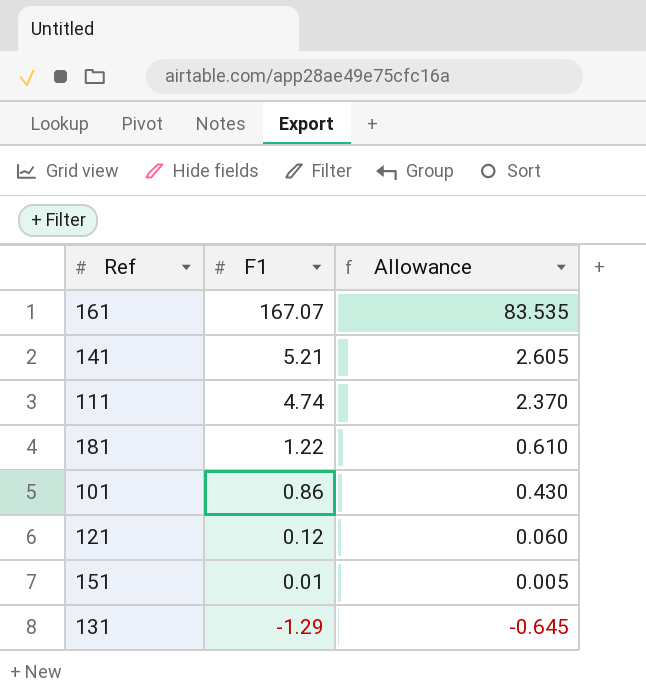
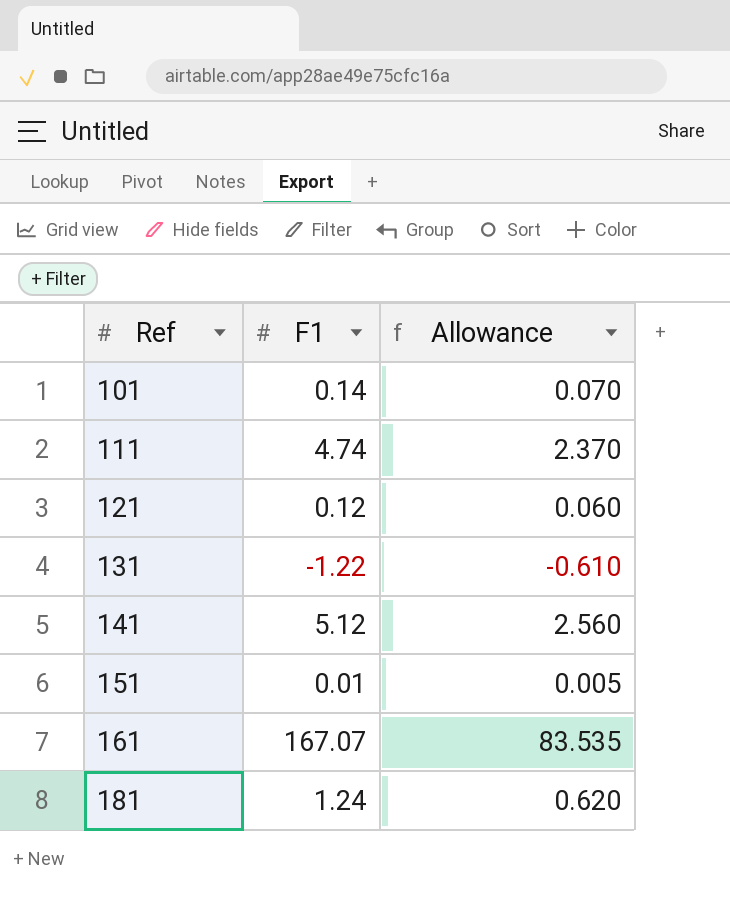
row order: F1 descending -> Ref ascending
101 | F1: 0.86 -> 0.14
101 | Allowance: 0.430 -> 0.070
131 | F1: -1.29 -> -1.22
131 | Allowance: -0.645 -> -0.610
141 | F1: 5.21 -> 5.12
141 | Allowance: 2.605 -> 2.560
181 | F1: 1.22 -> 1.24
181 | Allowance: 0.610 -> 0.620

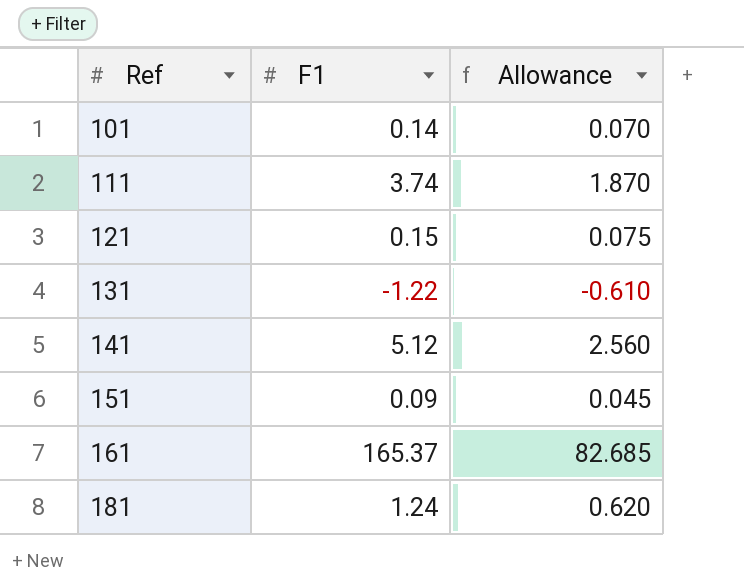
111 | F1: 4.74 -> 3.74
111 | Allowance: 2.370 -> 1.870
121 | F1: 0.12 -> 0.15
121 | Allowance: 0.060 -> 0.075
151 | F1: 0.01 -> 0.09
151 | Allowance: 0.005 -> 0.045
161 | F1: 167.07 -> 165.37
161 | Allowance: 83.535 -> 82.685

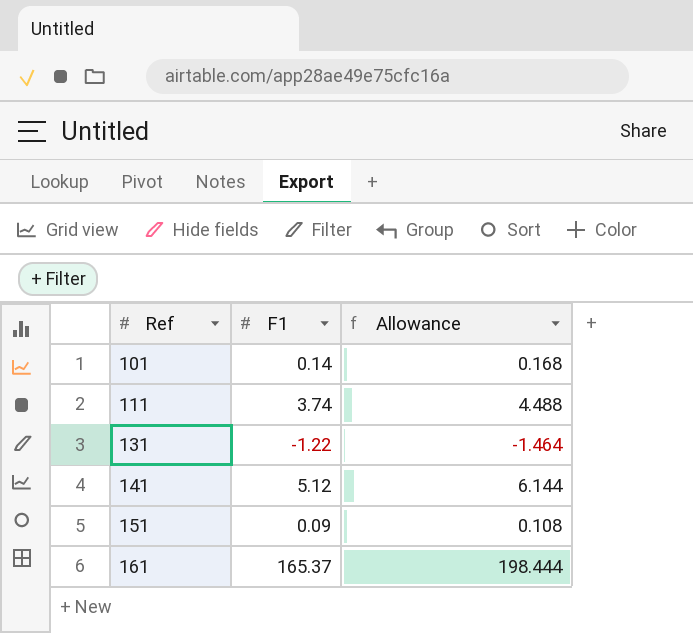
column Allowance | formula: [F1] * 0.5 -> [F1] * 1.2
row 121: 0.15 | 0.075 -> none
row 181: 1.24 | 0.620 -> none

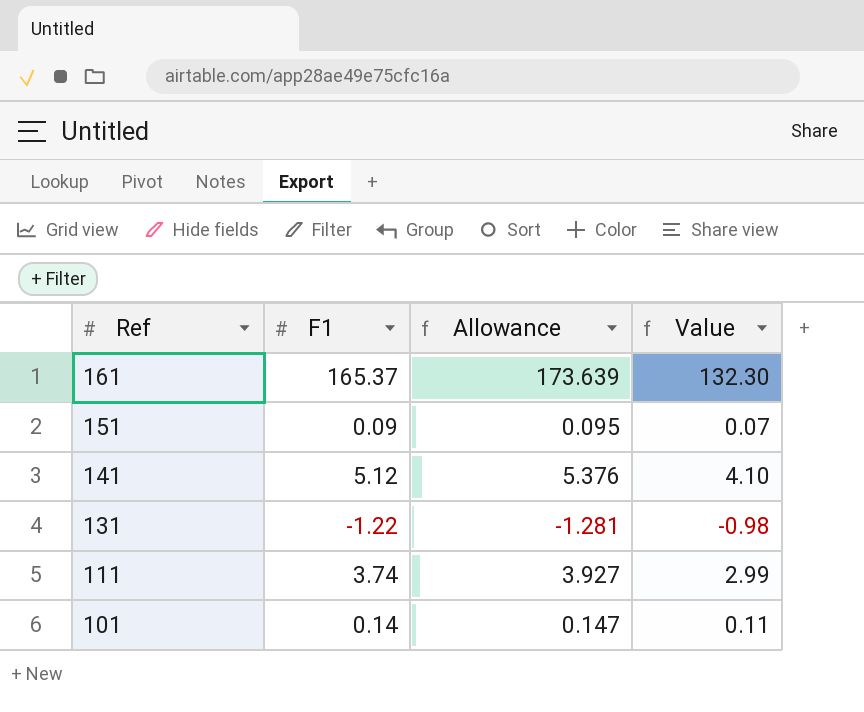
row order: Ref ascending -> Ref descending
column Allowance | formula: [F1] * 1.2 -> [F1] * 1.05
column Value | formula: none -> [F1] * 0.8

